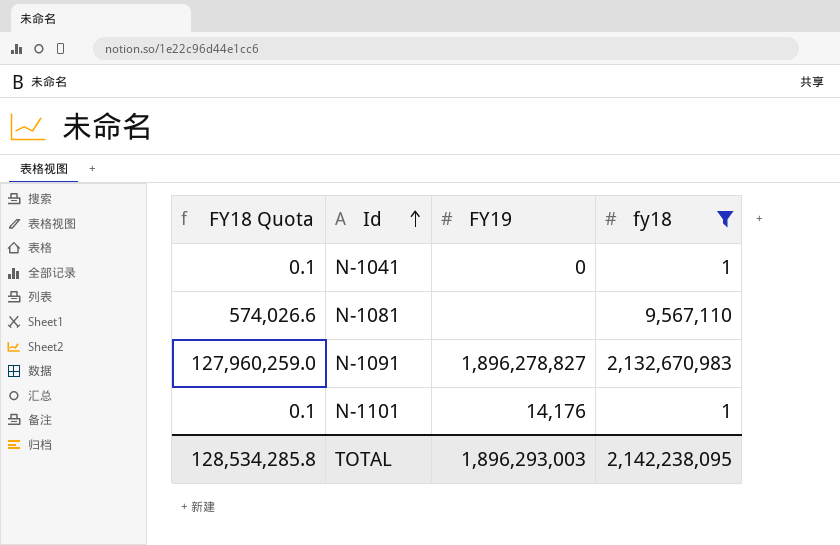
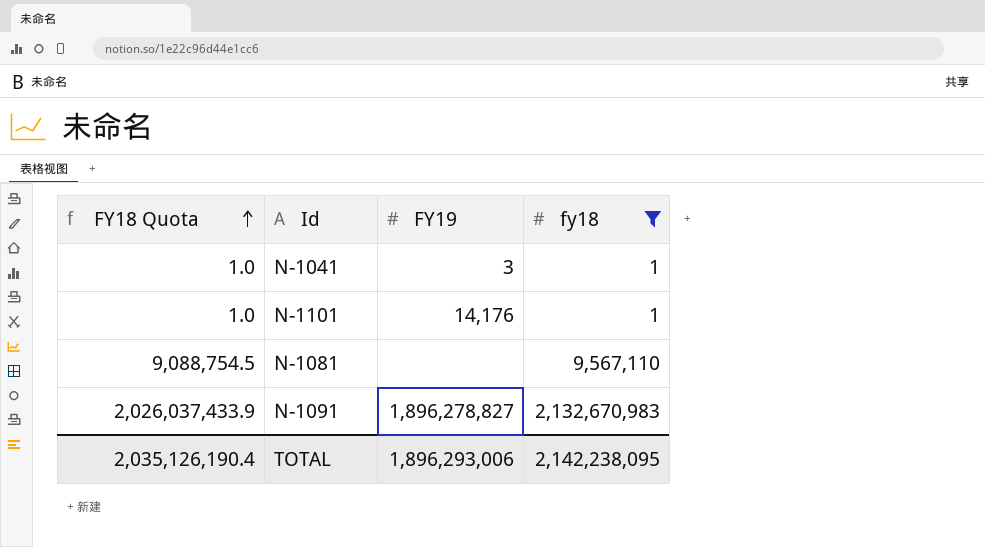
row order: Id ascending -> FY18 Quota ascending
column FY18 Quota | formula: [fy18] * 0.06 -> [fy18] * 0.95
N-1041 | FY19: 0 -> 3
TOTAL | FY18 Quota: 128,534,285.8 -> 2,035,126,190.4
TOTAL | FY19: 1,896,293,003 -> 1,896,293,006

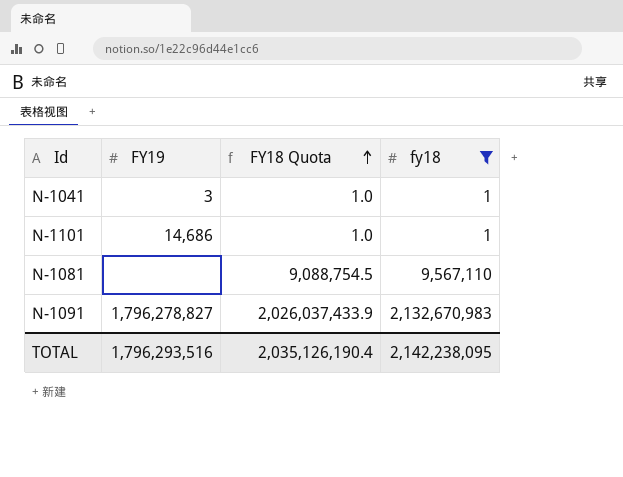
column FY18 Quota | position: 1 -> 3
N-1101 | FY19: 14,176 -> 14,686
N-1091 | FY19: 1,896,278,827 -> 1,796,278,827
TOTAL | FY19: 1,896,293,006 -> 1,796,293,516

